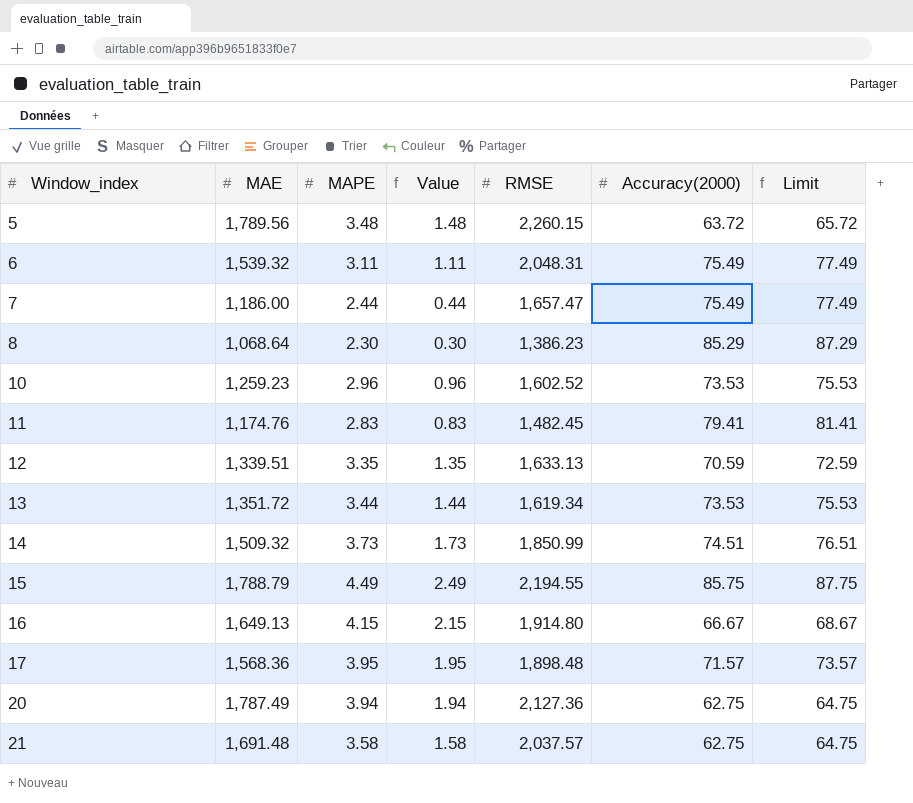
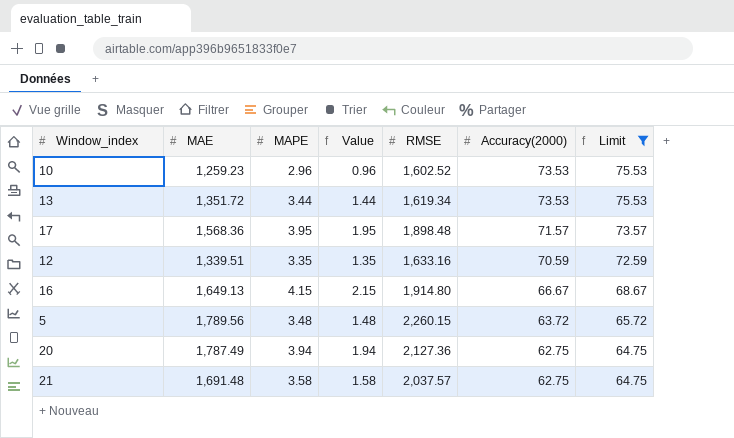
filter: none -> Limit <= 75.53
row order: Window_index ascending -> Accuracy(2000) descending
12 | RMSE: 1,633.13 -> 1,633.16

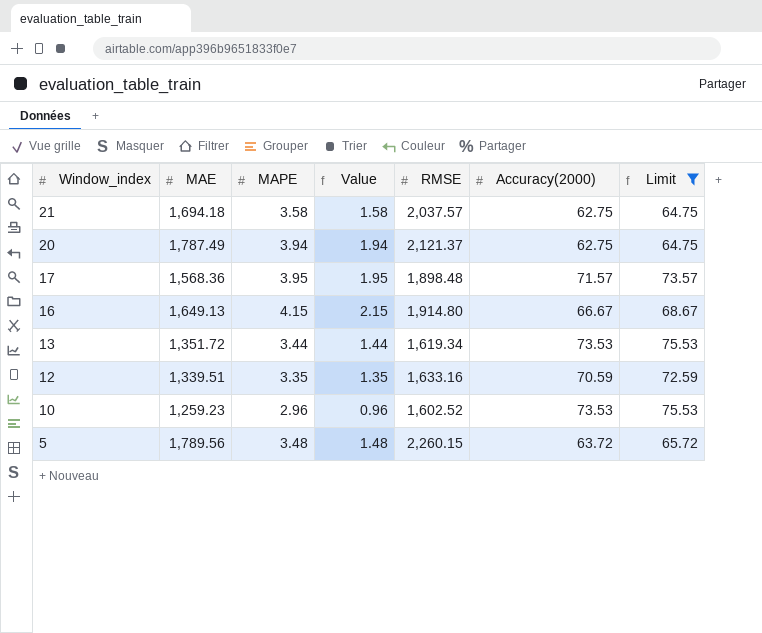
row order: Accuracy(2000) descending -> Window_index descending
21 | MAE: 1,691.48 -> 1,694.18
20 | RMSE: 2,127.36 -> 2,121.37

